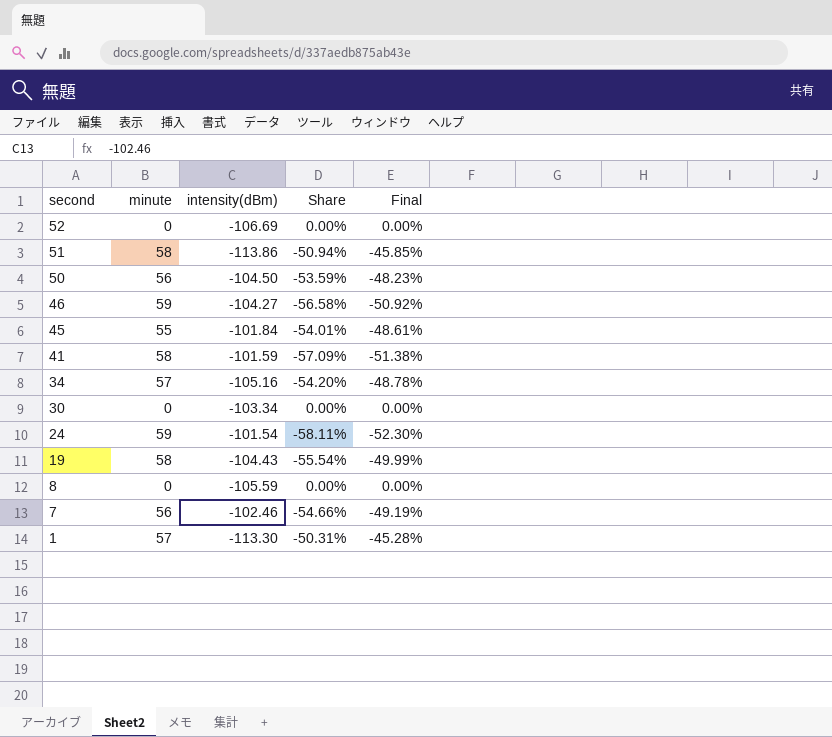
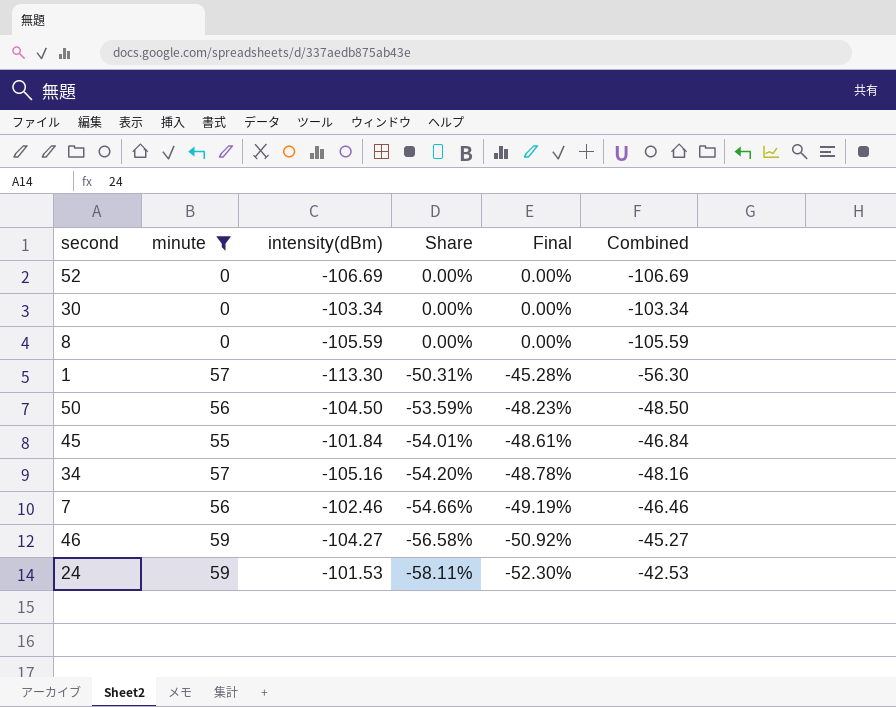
filter: none -> minute != 58
row order: second descending -> Share descending
column Combined | formula: none -> [minute] + [intensity(dBm)]
24 | intensity(dBm): -101.54 -> -101.53

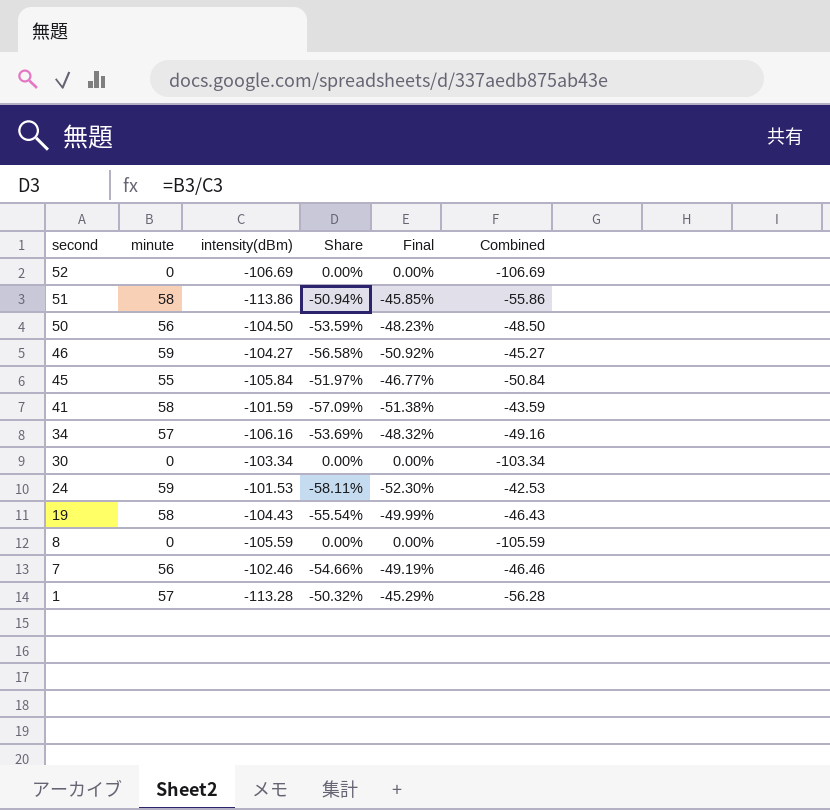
filter: minute != 58 -> none
row order: Share descending -> second descending
45 | intensity(dBm): -101.84 -> -105.84
45 | Share: -54.01% -> -51.97%
45 | Final: -48.61% -> -46.77%
45 | Combined: -46.84 -> -50.84
34 | intensity(dBm): -105.16 -> -106.16
34 | Share: -54.20% -> -53.69%
34 | Final: -48.78% -> -48.32%
34 | Combined: -48.16 -> -49.16
1 | intensity(dBm): -113.30 -> -113.28
1 | Share: -50.31% -> -50.32%
1 | Final: -45.28% -> -45.29%
1 | Combined: -56.30 -> -56.28

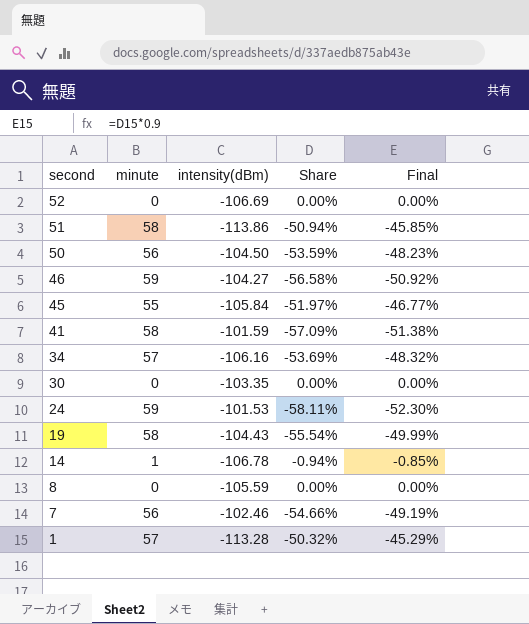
column Combined | formula: [minute] + [intensity(dBm)] -> none
30 | intensity(dBm): -103.34 -> -103.35
row 14: none -> 1 | -106.78 | -0.94% | -0.85%

